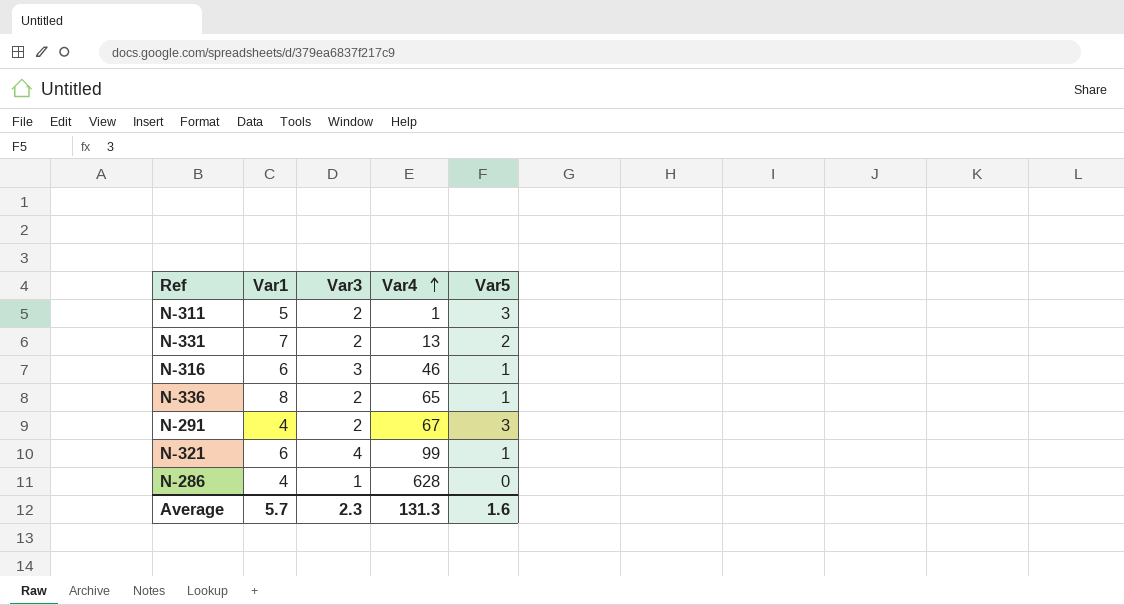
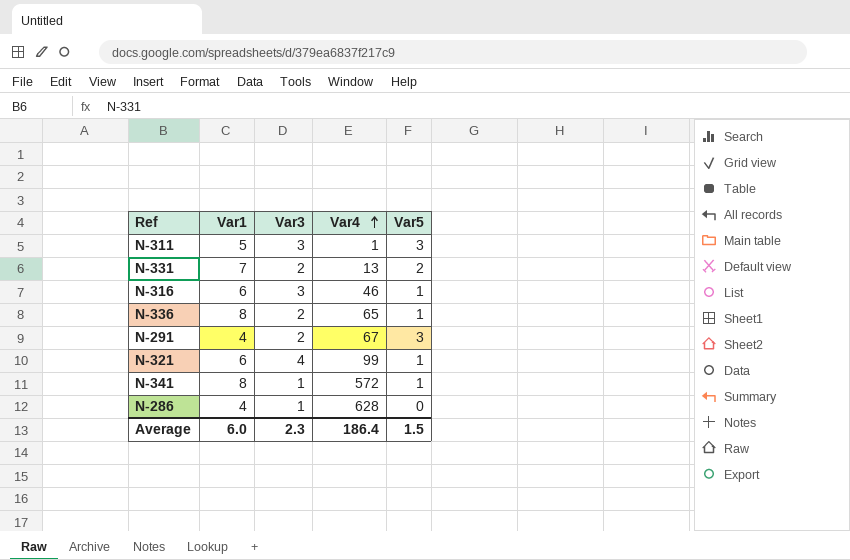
N-311 | Var3: 2 -> 3
row N-341: none -> 8 | 1 | 572 | 1
Average | Var1: 5.7 -> 6.0
Average | Var4: 131.3 -> 186.4
Average | Var5: 1.6 -> 1.5

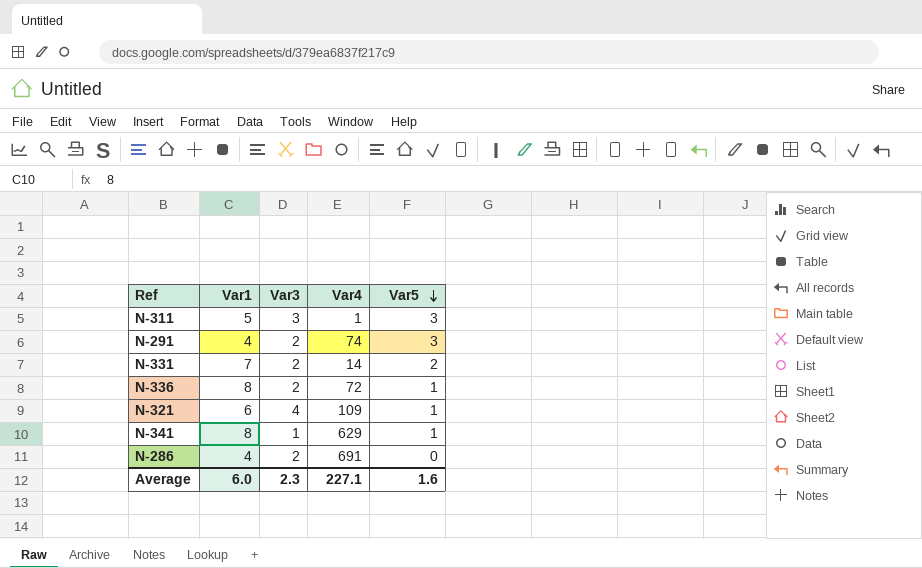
row order: Var4 ascending -> Var5 descending
row N-316: 6 | 3 | 46 | 1 -> none
N-291 | Var4: 67 -> 74
N-331 | Var4: 13 -> 14
N-336 | Var4: 65 -> 72
N-321 | Var4: 99 -> 109
N-341 | Var4: 572 -> 629
N-286 | Var3: 1 -> 2
N-286 | Var4: 628 -> 691
Average | Var4: 186.4 -> 227.1
Average | Var5: 1.5 -> 1.6

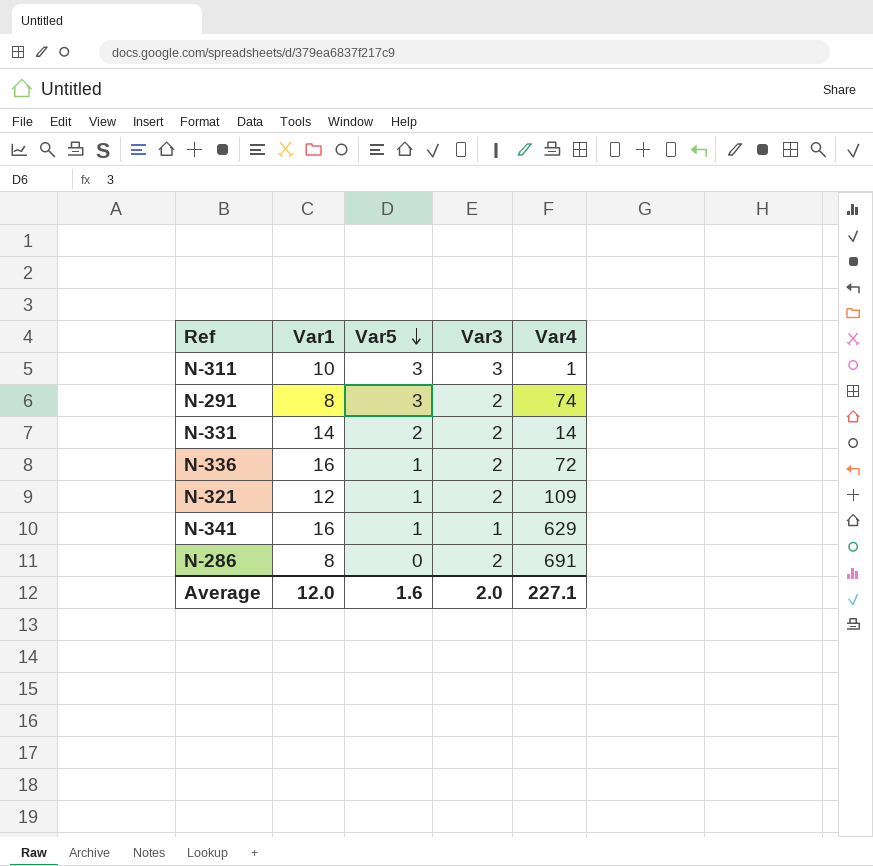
column Var5 | position: 5 -> 3
N-311 | Var1: 5 -> 10
N-291 | Var1: 4 -> 8
N-331 | Var1: 7 -> 14
N-336 | Var1: 8 -> 16
N-321 | Var1: 6 -> 12
N-321 | Var3: 4 -> 2
N-341 | Var1: 8 -> 16
N-286 | Var1: 4 -> 8
Average | Var1: 6.0 -> 12.0
Average | Var3: 2.3 -> 2.0

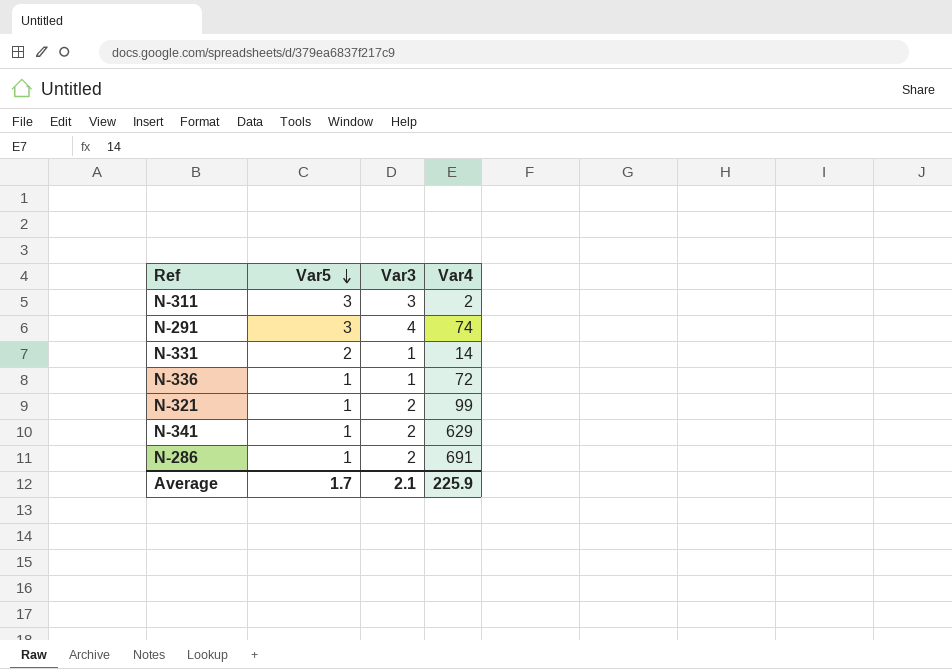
column Var1 | position: 2 -> none
N-311 | Var4: 1 -> 2
N-291 | Var3: 2 -> 4
N-331 | Var3: 2 -> 1
N-336 | Var3: 2 -> 1
N-321 | Var4: 109 -> 99
N-341 | Var3: 1 -> 2
N-286 | Var5: 0 -> 1
Average | Var5: 1.6 -> 1.7
Average | Var3: 2.0 -> 2.1
Average | Var4: 227.1 -> 225.9

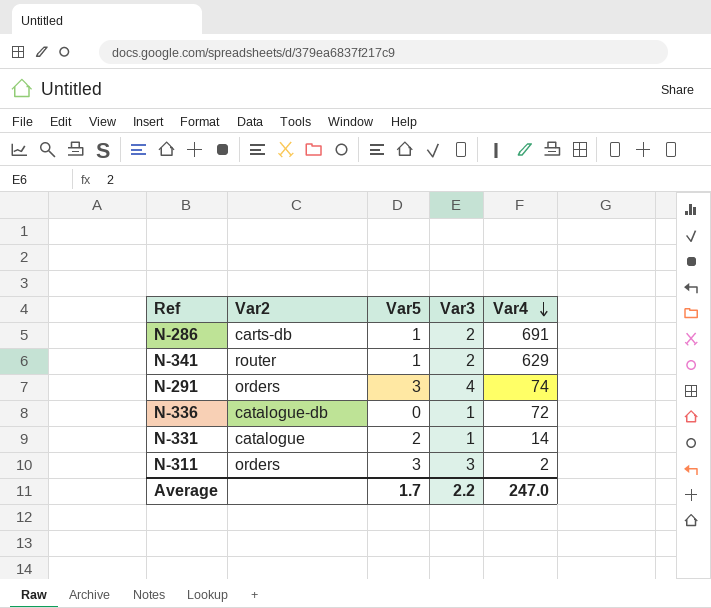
row order: Var5 descending -> Var4 descending
column Var2 | position: none -> 2
row N-321: 1 | 2 | 99 -> none
N-336 | Var5: 1 -> 0
Average | Var3: 2.1 -> 2.2
Average | Var4: 225.9 -> 247.0

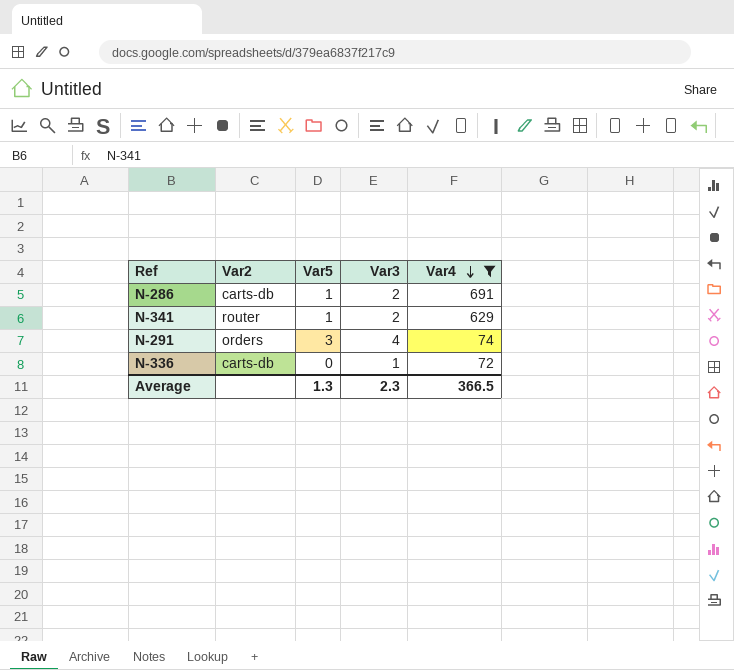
filter: none -> Var4 >= 72
N-336 | Var2: catalogue-db -> carts-db
Average | Var5: 1.7 -> 1.3
Average | Var3: 2.2 -> 2.3
Average | Var4: 247.0 -> 366.5

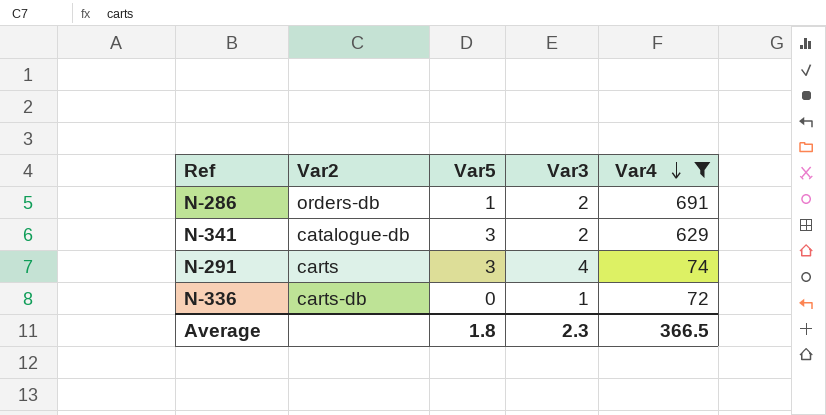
N-286 | Var2: carts-db -> orders-db
N-341 | Var2: router -> catalogue-db
N-341 | Var5: 1 -> 3
N-291 | Var2: orders -> carts
Average | Var5: 1.3 -> 1.8

